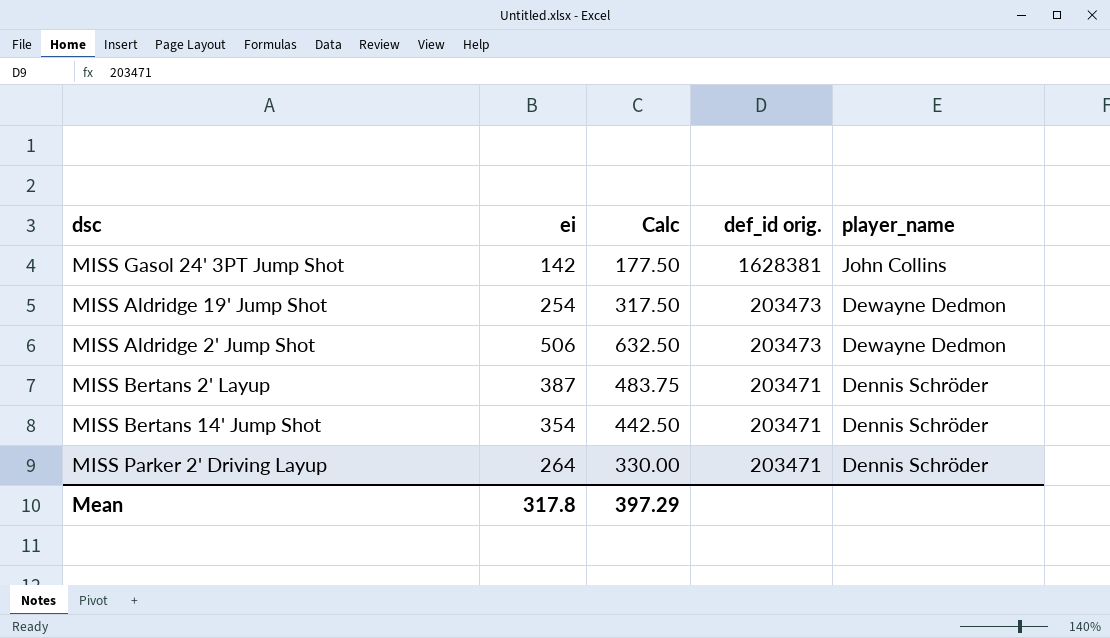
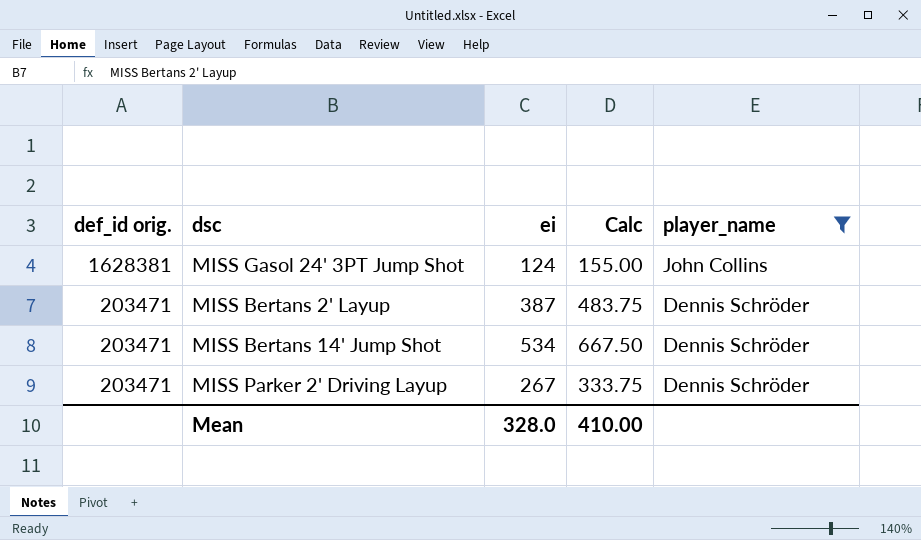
filter: none -> player_name != Dewayne Dedmon
column def_id orig. | position: 4 -> 1
MISS Gasol 24' 3PT Jump Shot | ei: 142 -> 124
MISS Gasol 24' 3PT Jump Shot | Calc: 177.50 -> 155.00
MISS Bertans 14' Jump Shot | ei: 354 -> 534
MISS Bertans 14' Jump Shot | Calc: 442.50 -> 667.50
MISS Parker 2' Driving Layup | ei: 264 -> 267
MISS Parker 2' Driving Layup | Calc: 330.00 -> 333.75
Mean | ei: 317.8 -> 328.0
Mean | Calc: 397.29 -> 410.00

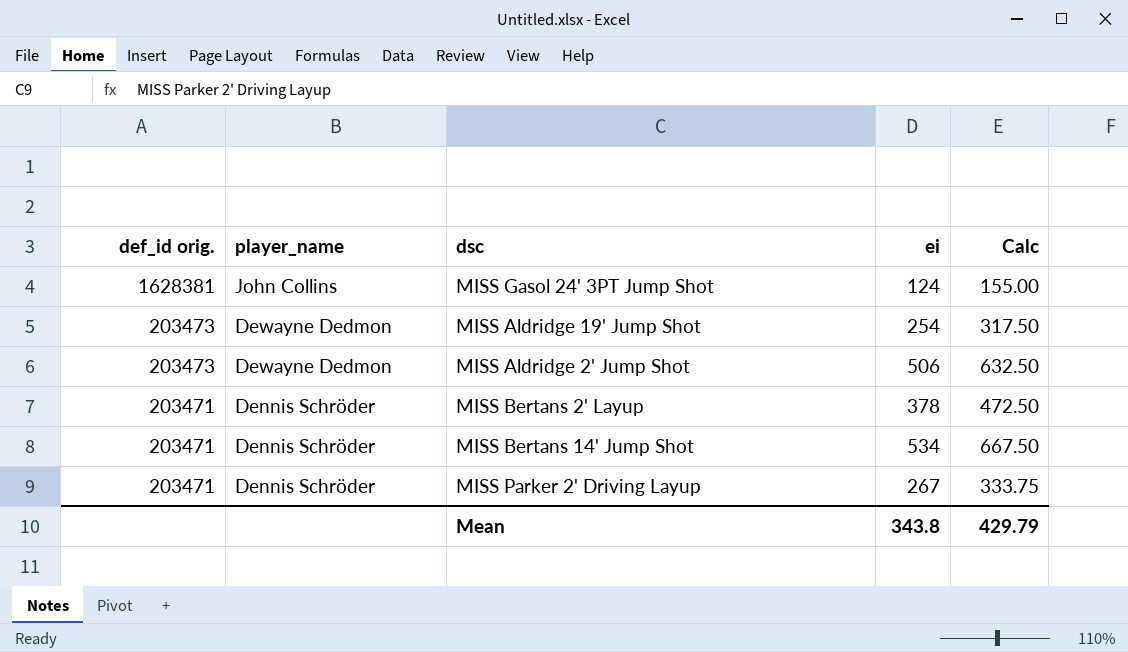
filter: player_name != Dewayne Dedmon -> none
column player_name | position: 5 -> 2
MISS Bertans 2' Layup | ei: 387 -> 378
MISS Bertans 2' Layup | Calc: 483.75 -> 472.50
Mean | ei: 328.0 -> 343.8
Mean | Calc: 410.00 -> 429.79

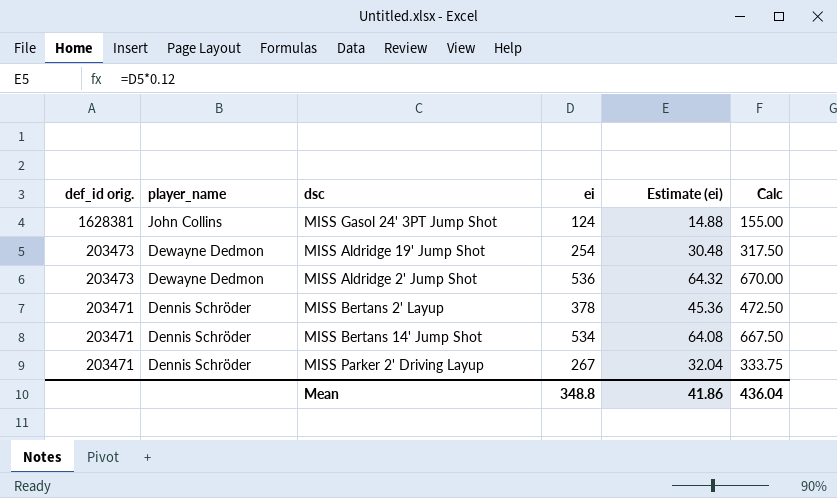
column Estimate (ei) | formula: none -> [ei] * 0.12
MISS Aldridge 2' Jump Shot | ei: 506 -> 536
MISS Aldridge 2' Jump Shot | Calc: 632.50 -> 670.00
Mean | ei: 343.8 -> 348.8
Mean | Calc: 429.79 -> 436.04

